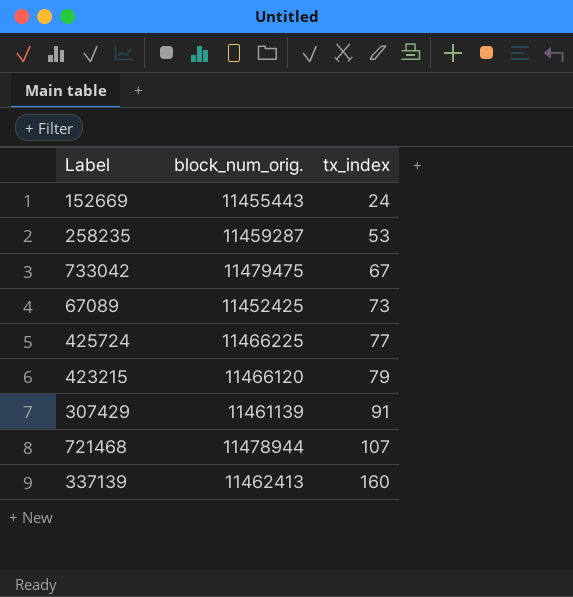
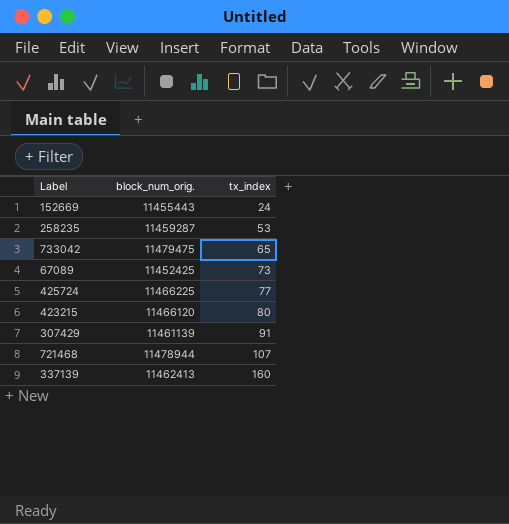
733042 | tx_index: 67 -> 65
423215 | tx_index: 79 -> 80

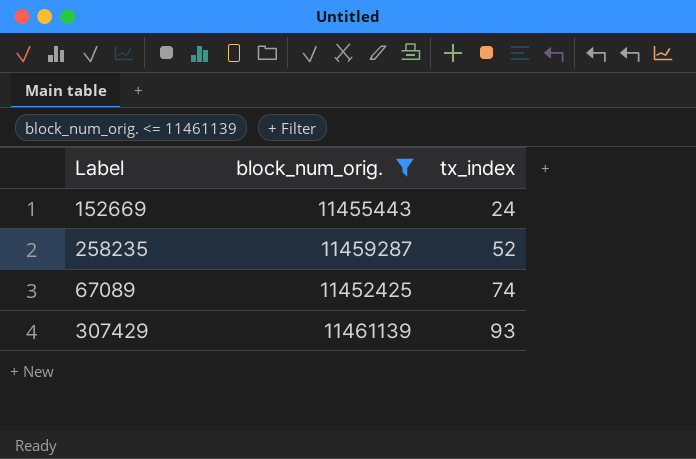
filter: none -> block_num_orig. <= 11461139
258235 | tx_index: 53 -> 52
67089 | tx_index: 73 -> 74
307429 | tx_index: 91 -> 93

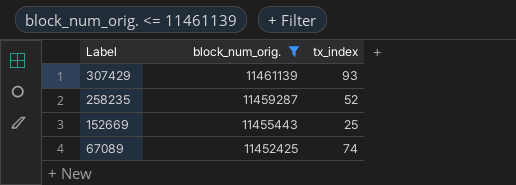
row order: tx_index ascending -> Label descending
152669 | tx_index: 24 -> 25

